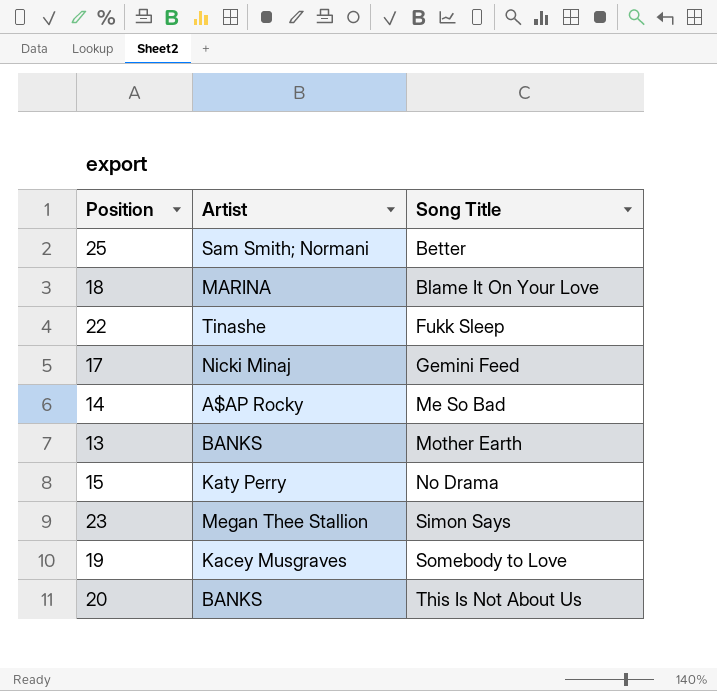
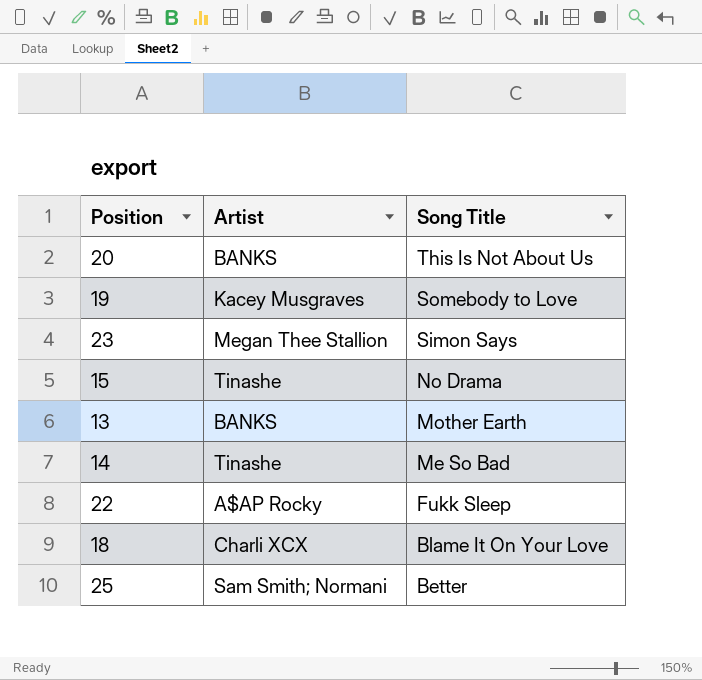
row order: Song Title ascending -> Song Title descending
row 17: Nicki Minaj | Gemini Feed -> none
15 | Artist: Katy Perry -> Tinashe
14 | Artist: A$AP Rocky -> Tinashe
22 | Artist: Tinashe -> A$AP Rocky
18 | Artist: MARINA -> Charli XCX

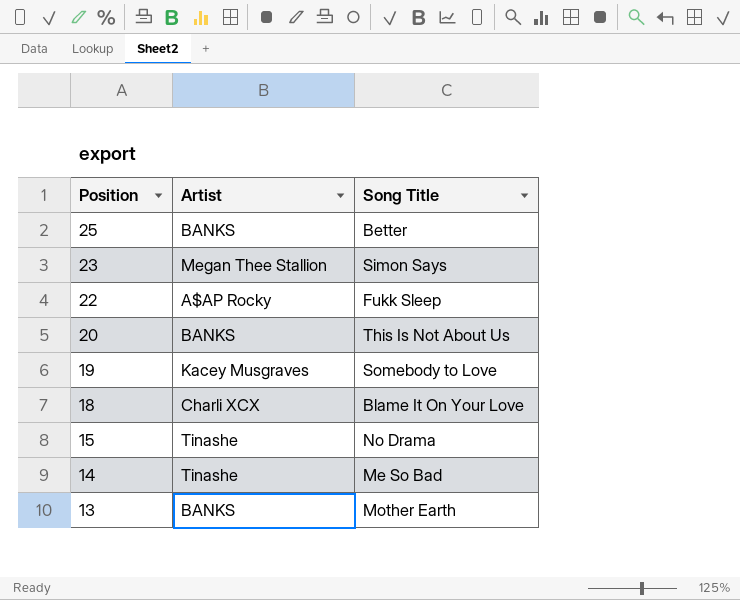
row order: Song Title descending -> Position descending
25 | Artist: Sam Smith; Normani -> BANKS

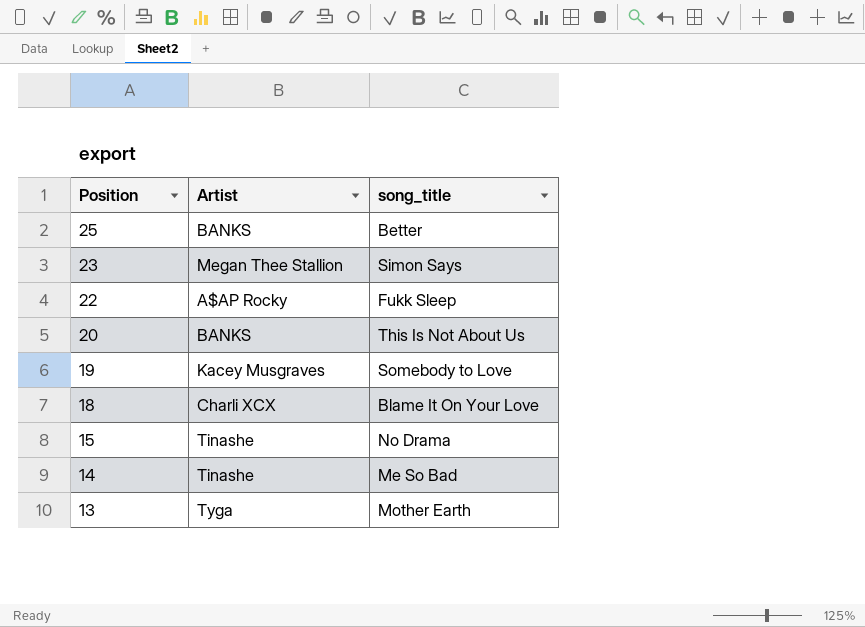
column name: Song Title -> song_title
13 | Artist: BANKS -> Tyga

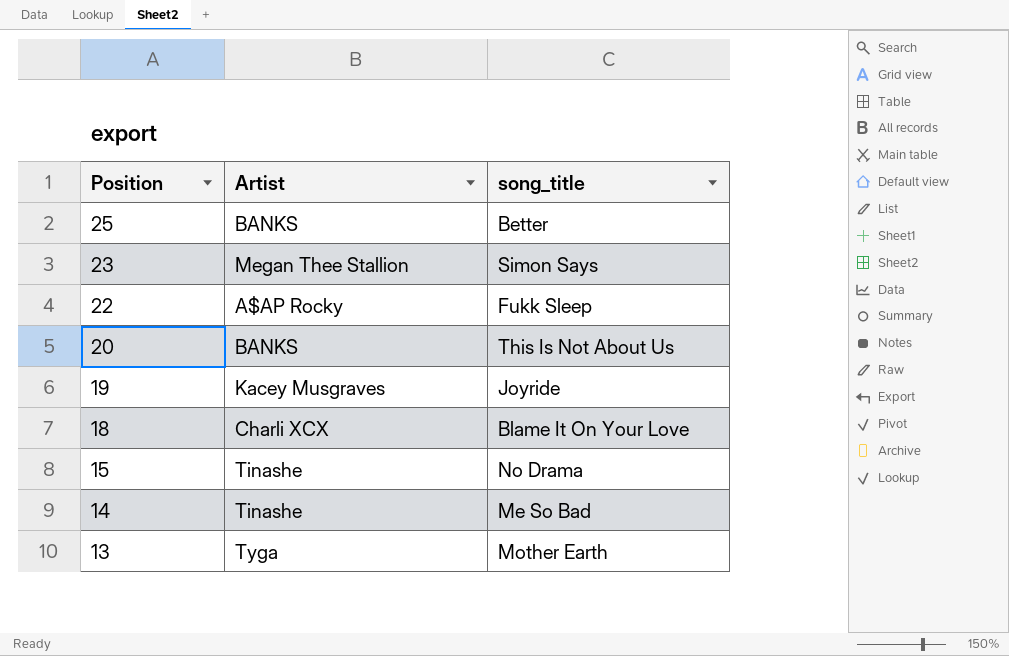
19 | song_title: Somebody to Love -> Joyride

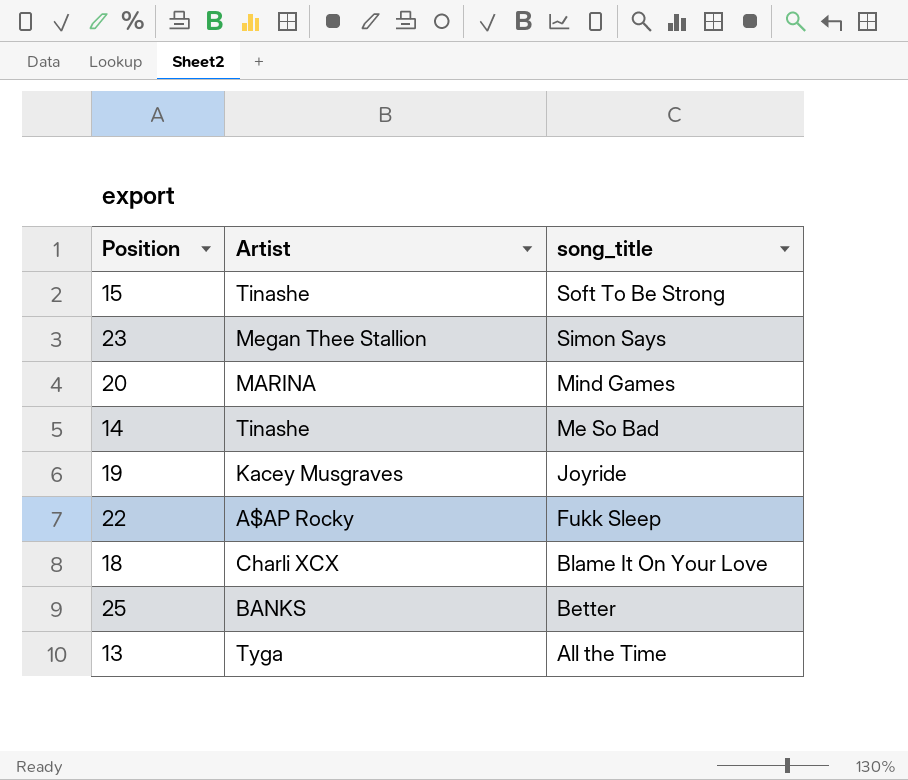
row order: Position descending -> song_title descending
15 | song_title: No Drama -> Soft To Be Strong
20 | Artist: BANKS -> MARINA
20 | song_title: This Is Not About Us -> Mind Games
13 | song_title: Mother Earth -> All the Time

